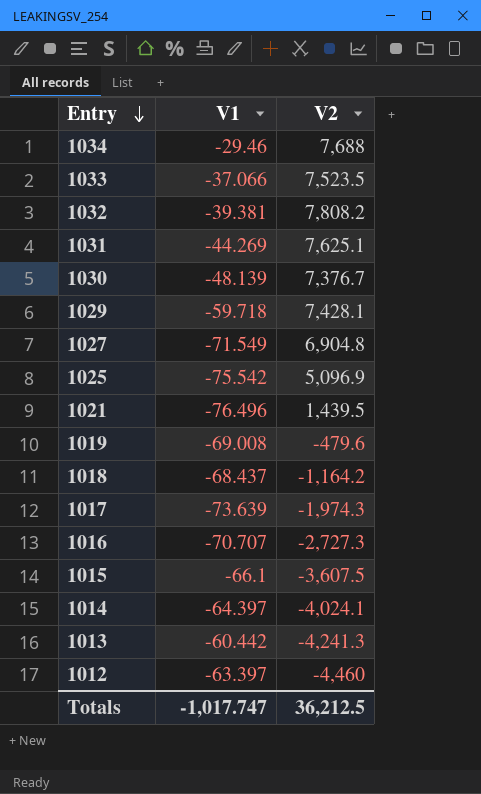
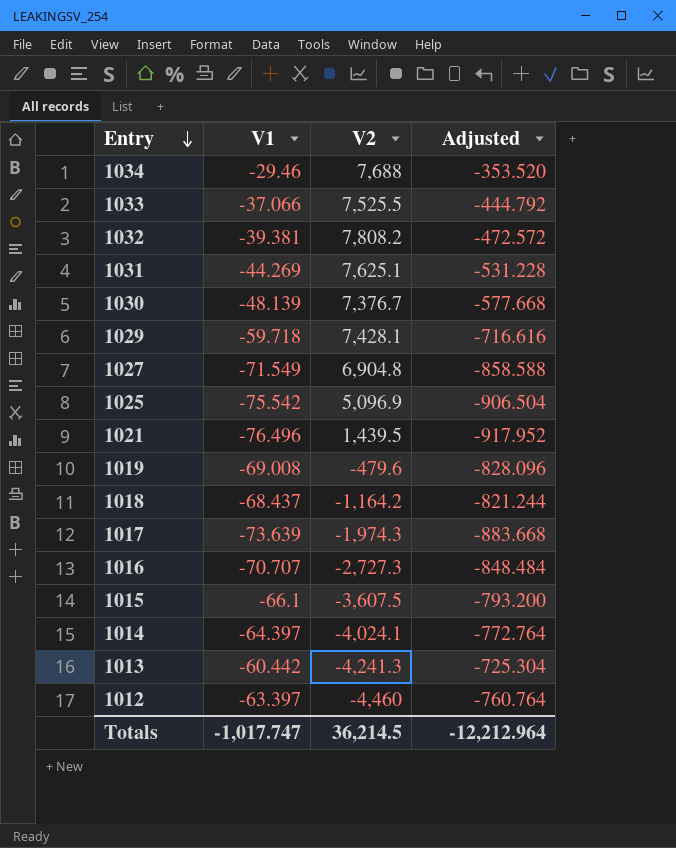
column Adjusted | formula: none -> [V1] * 12
1033 | V2: 7,523.5 -> 7,525.5
Totals | V2: 36,212.5 -> 36,214.5

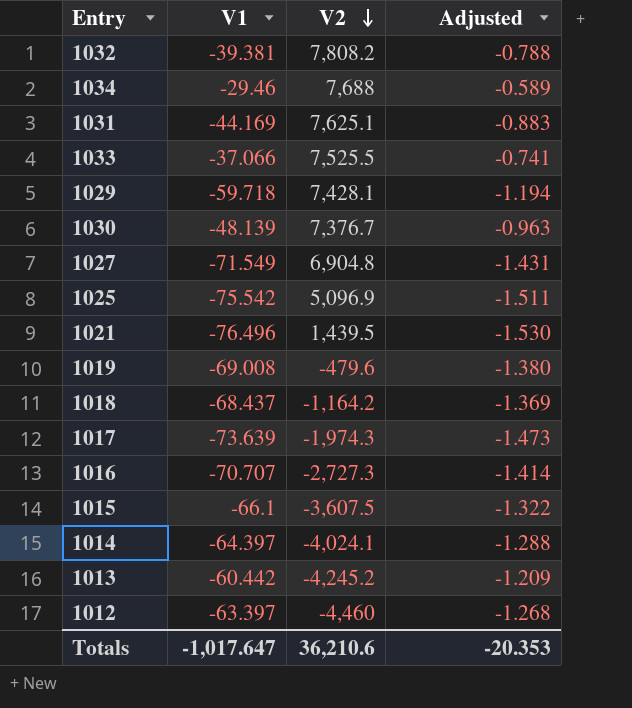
row order: Entry descending -> V2 descending
column Adjusted | formula: [V1] * 12 -> [V1] * 0.02
1031 | V1: -44.269 -> -44.169
1013 | V2: -4,241.3 -> -4,245.2
Totals | V1: -1,017.747 -> -1,017.647
Totals | V2: 36,214.5 -> 36,210.6
Totals | Adjusted: -12,212.964 -> -20.353

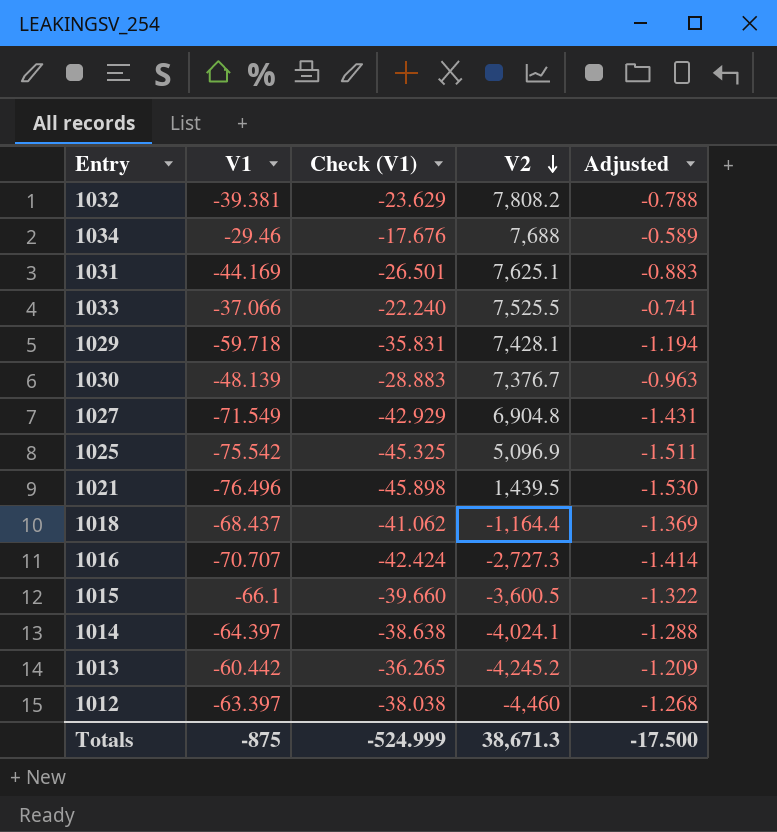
column Check (V1) | formula: none -> [V1] * 0.6
row 1019: -69.008 | -479.6 | -1.380 -> none
row 1017: -73.639 | -1,974.3 | -1.473 -> none
1018 | V2: -1,164.2 -> -1,164.4
1015 | V2: -3,607.5 -> -3,600.5
Totals | V1: -1,017.647 -> -875
Totals | V2: 36,210.6 -> 38,671.3
Totals | Adjusted: -20.353 -> -17.500

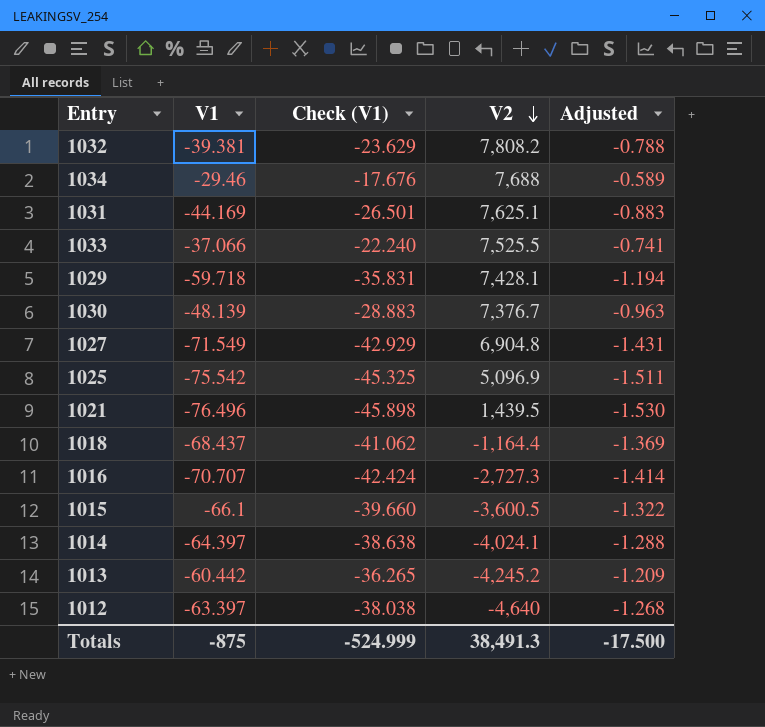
1012 | V2: -4,460 -> -4,640
Totals | V2: 38,671.3 -> 38,491.3

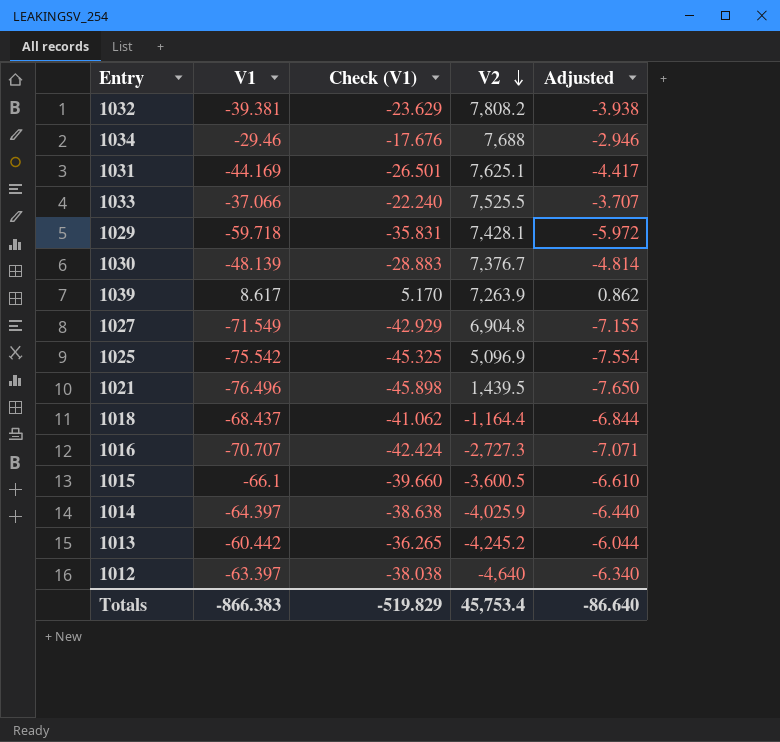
column Adjusted | formula: [V1] * 0.02 -> [V1] * 0.1
row 1039: none -> 8.617 | 5.170 | 7,263.9 | 0.862
1014 | V2: -4,024.1 -> -4,025.9
Totals | V1: -875 -> -866.383
Totals | Check (V1): -524.999 -> -519.829
Totals | V2: 38,491.3 -> 45,753.4
Totals | Adjusted: -17.500 -> -86.640

